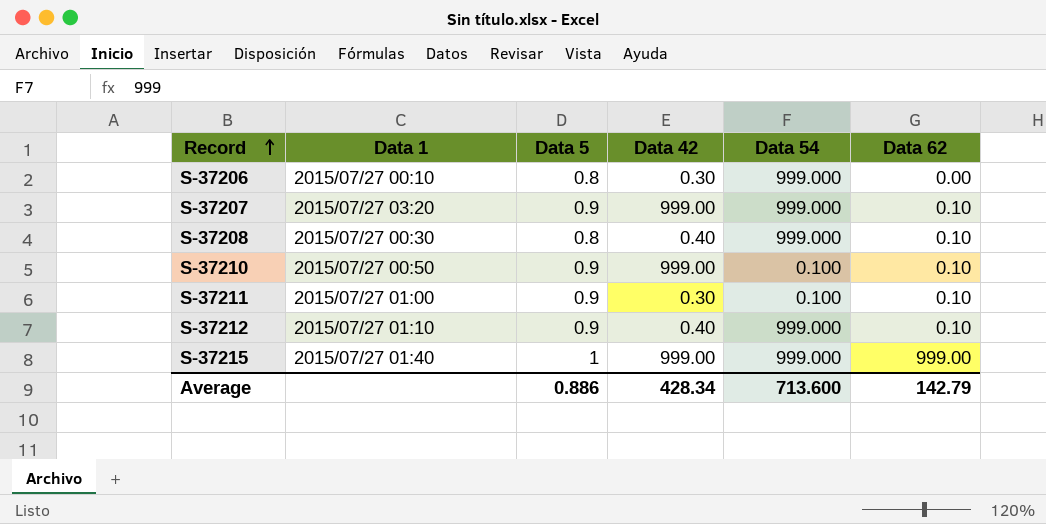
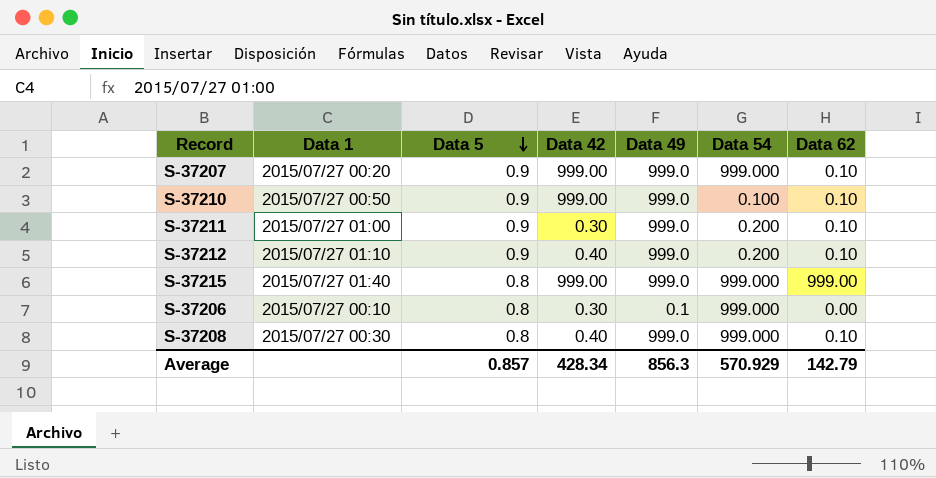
row order: Record ascending -> Data 5 descending
column Data 49 | position: none -> 5
S-37207 | Data 1: 2015/07/27 03:20 -> 2015/07/27 00:20
S-37211 | Data 54: 0.100 -> 0.200
S-37212 | Data 54: 999.000 -> 0.200
S-37215 | Data 5: 1 -> 0.8
Average | Data 5: 0.886 -> 0.857
Average | Data 54: 713.600 -> 570.929

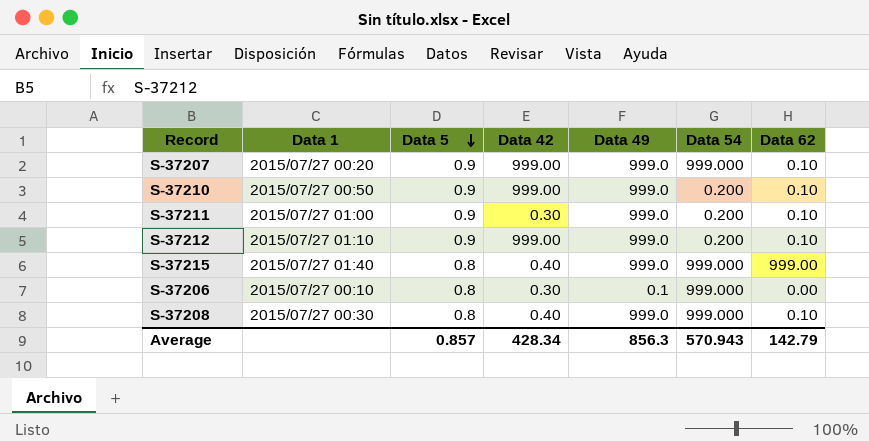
S-37210 | Data 54: 0.100 -> 0.200
S-37212 | Data 42: 0.40 -> 999.00
S-37215 | Data 42: 999.00 -> 0.40
Average | Data 54: 570.929 -> 570.943

